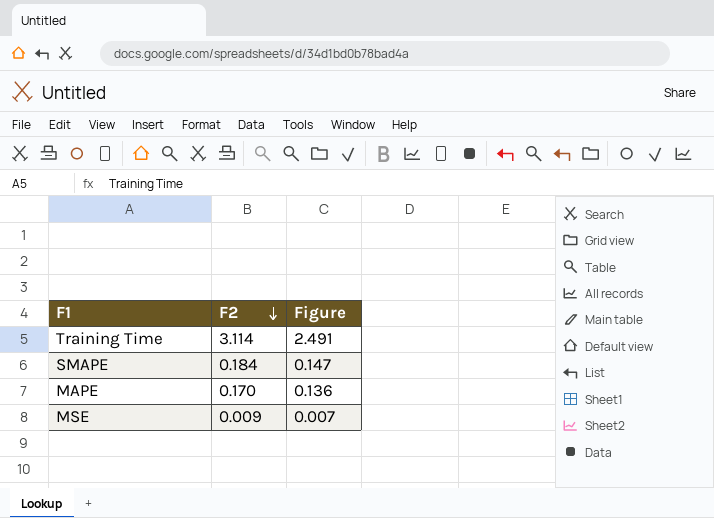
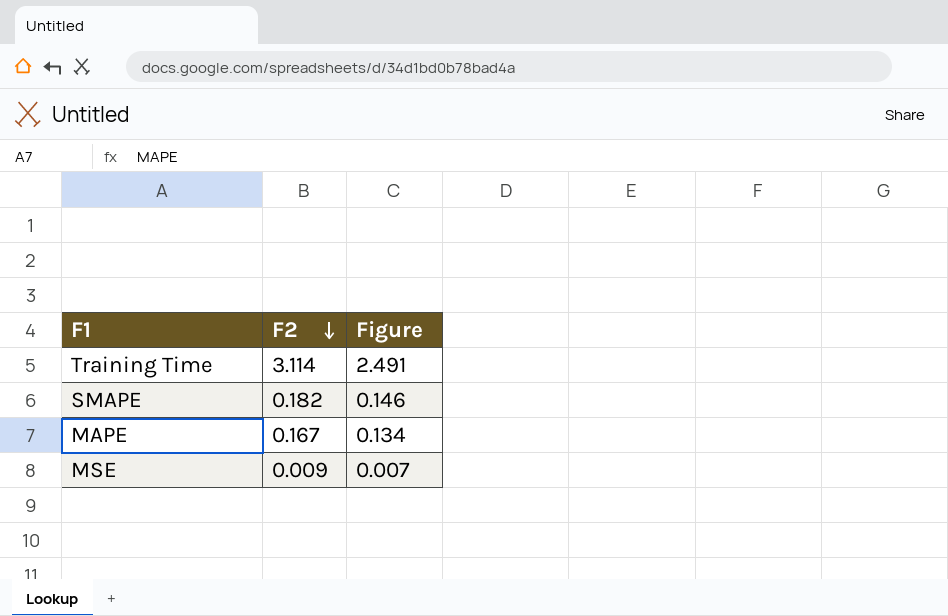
SMAPE | F2: 0.184 -> 0.182
SMAPE | Figure: 0.147 -> 0.146
MAPE | F2: 0.170 -> 0.167
MAPE | Figure: 0.136 -> 0.134

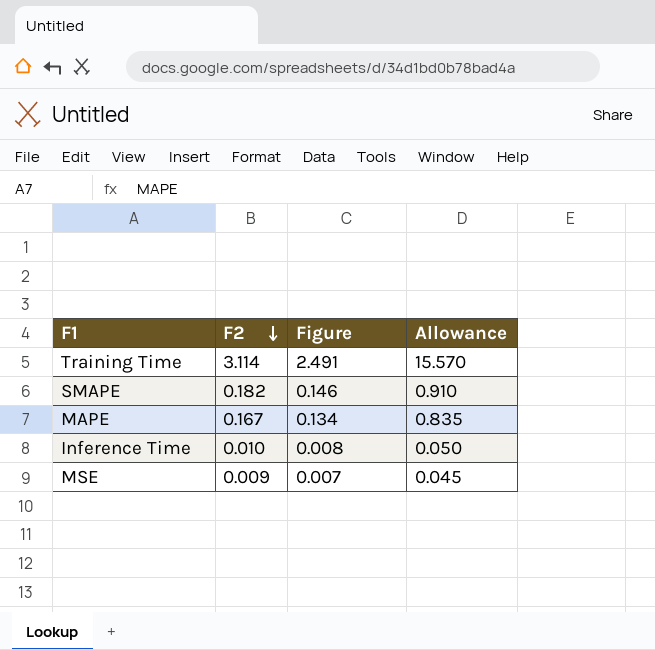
column Allowance | formula: none -> [F2] * 5
row Inference Time: none -> 0.010 | 0.008 | 0.050

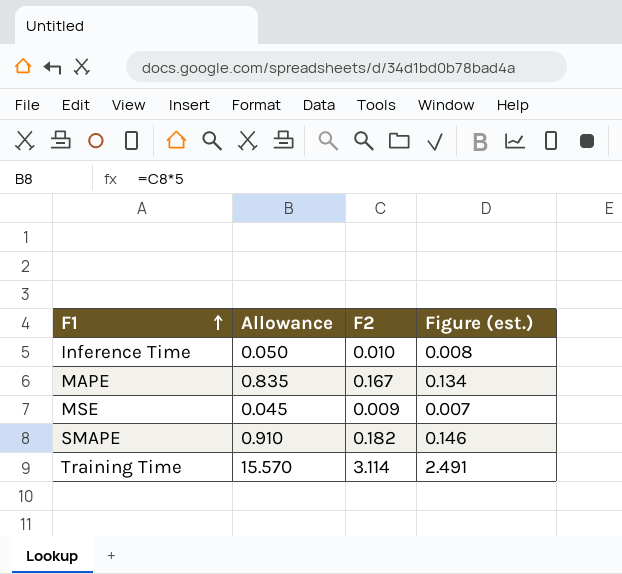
row order: F2 descending -> F1 ascending
column Allowance | position: 4 -> 2
column name: Figure -> Figure (est.)

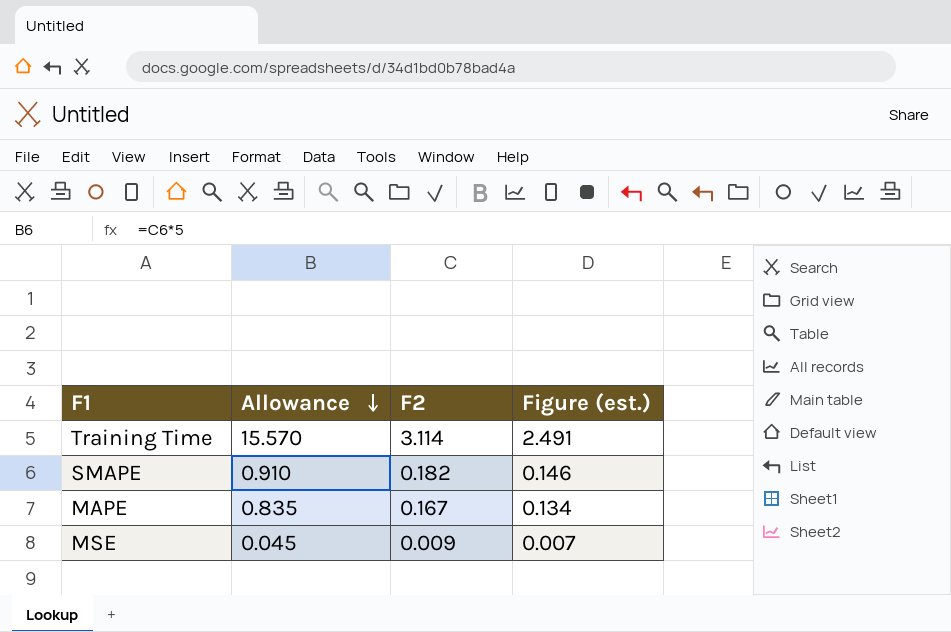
row order: F1 ascending -> Allowance descending
row Inference Time: 0.050 | 0.010 | 0.008 -> none

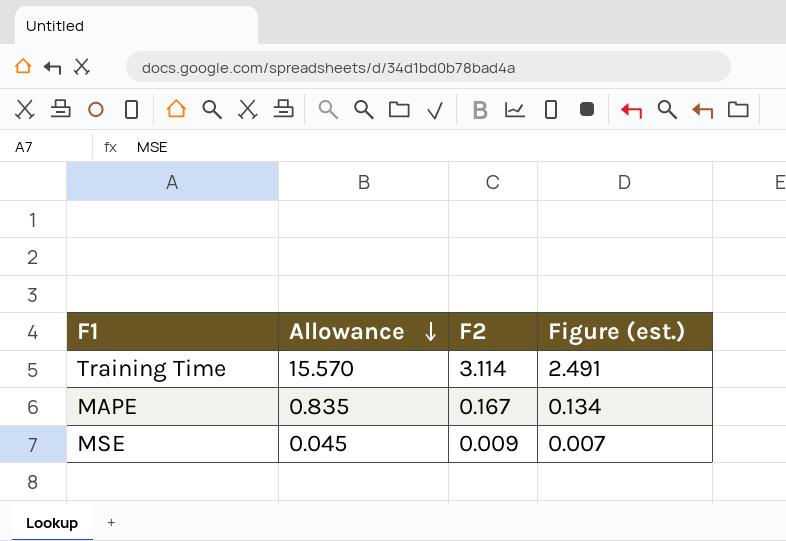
row SMAPE: 0.910 | 0.182 | 0.146 -> none

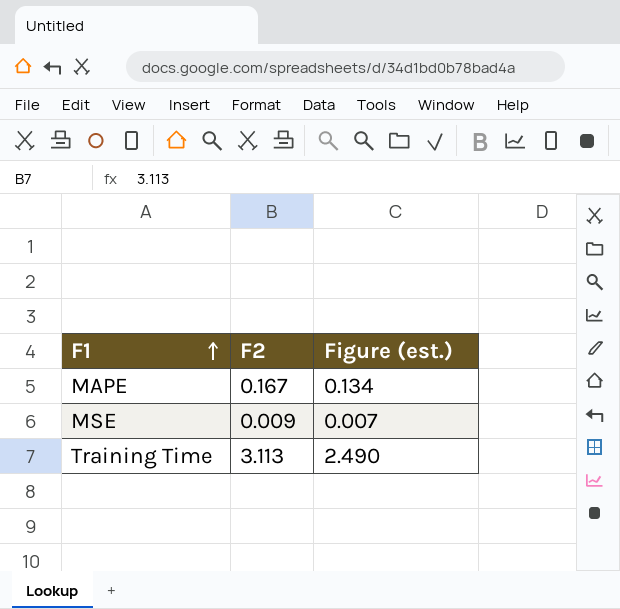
row order: Allowance descending -> F1 ascending
column Allowance | formula: [F2] * 5 -> none
Training Time | F2: 3.114 -> 3.113
Training Time | Figure (est.): 2.491 -> 2.490

